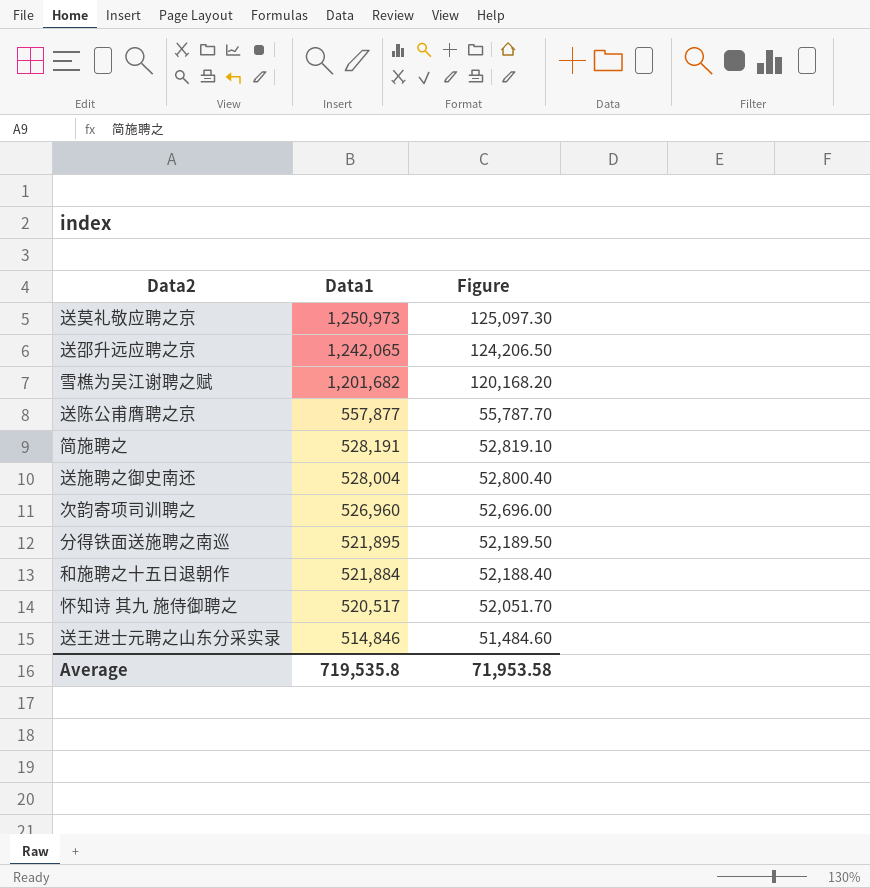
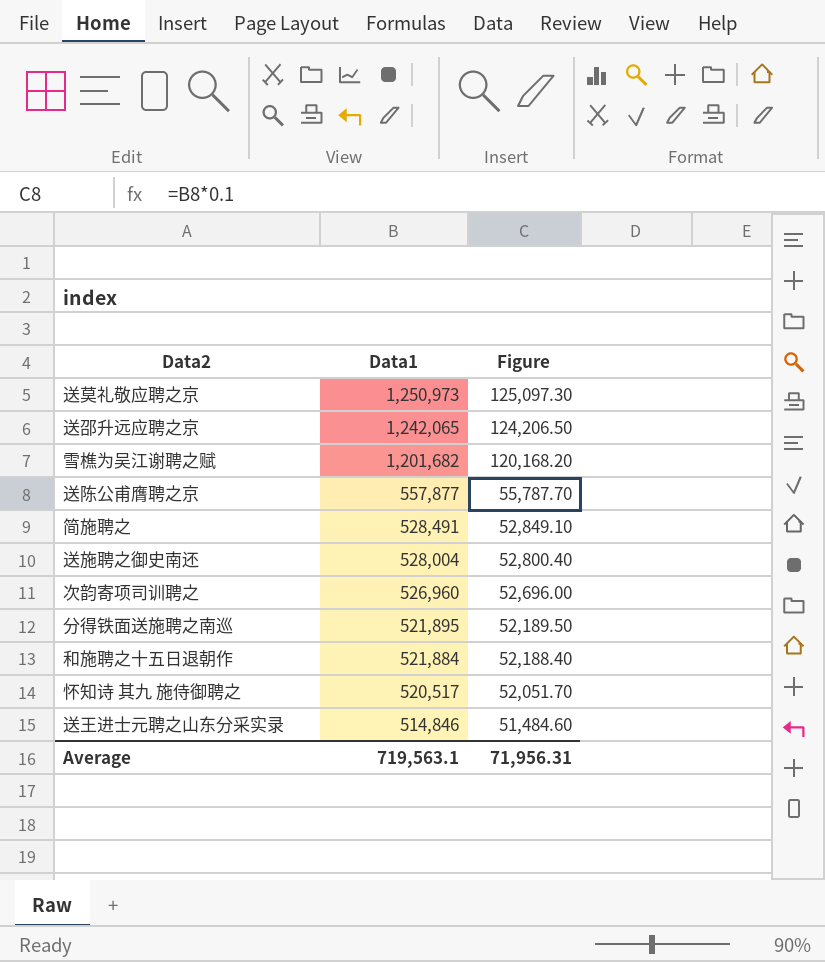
简施聘之 | Data1: 528,191 -> 528,491
简施聘之 | Figure: 52,819.10 -> 52,849.10
Average | Data1: 719,535.8 -> 719,563.1
Average | Figure: 71,953.58 -> 71,956.31

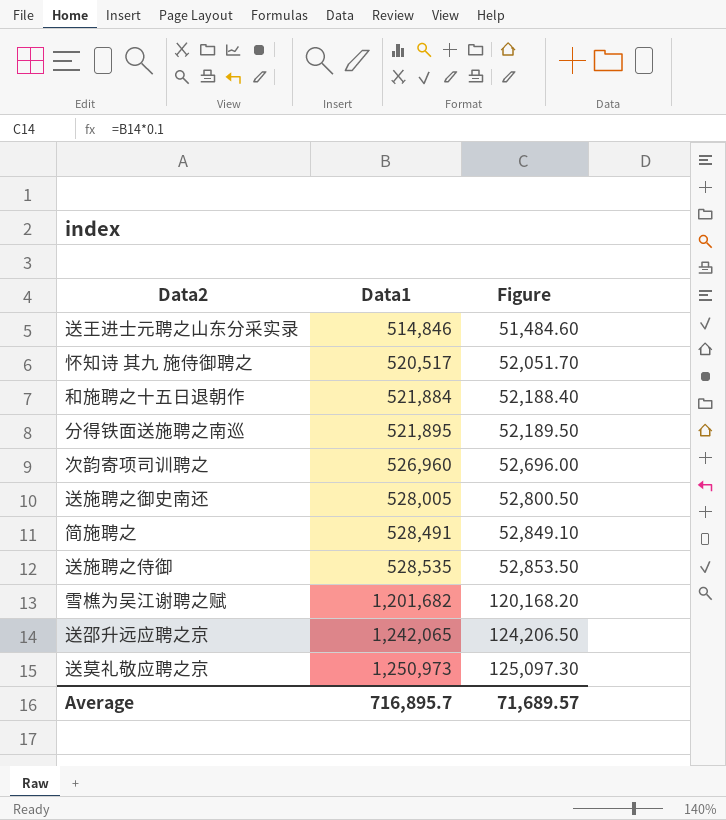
row order: Data1 descending -> Data1 ascending
row 送陈公甫膺聘之京: 557,877 | 55,787.70 -> none
送施聘之御史南还 | Data1: 528,004 -> 528,005
送施聘之御史南还 | Figure: 52,800.40 -> 52,800.50
row 送施聘之侍御: none -> 528,535 | 52,853.50
Average | Data1: 719,563.1 -> 716,895.7
Average | Figure: 71,956.31 -> 71,689.57

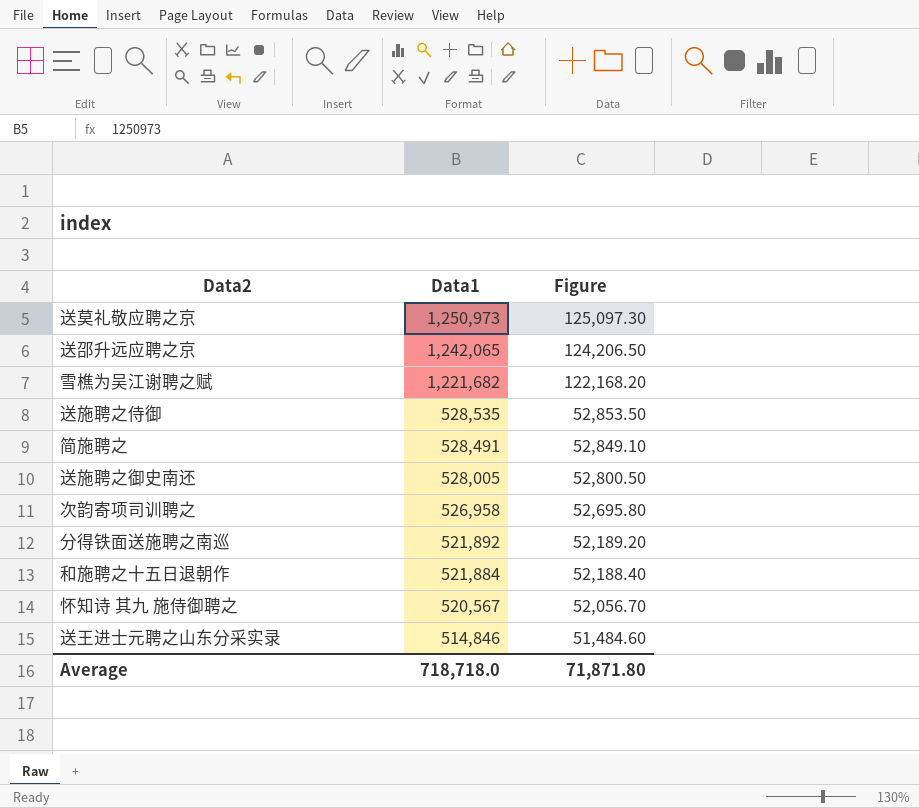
row order: Data1 ascending -> Data1 descending
雪樵为吴江谢聘之赋 | Data1: 1,201,682 -> 1,221,682
雪樵为吴江谢聘之赋 | Figure: 120,168.20 -> 122,168.20
次韵寄项司训聘之 | Data1: 526,960 -> 526,958
次韵寄项司训聘之 | Figure: 52,696.00 -> 52,695.80
分得铁面送施聘之南巡 | Data1: 521,895 -> 521,892
分得铁面送施聘之南巡 | Figure: 52,189.50 -> 52,189.20
怀知诗 其九 施侍御聘之 | Data1: 520,517 -> 520,567
怀知诗 其九 施侍御聘之 | Figure: 52,051.70 -> 52,056.70
Average | Data1: 716,895.7 -> 718,718.0
Average | Figure: 71,689.57 -> 71,871.80

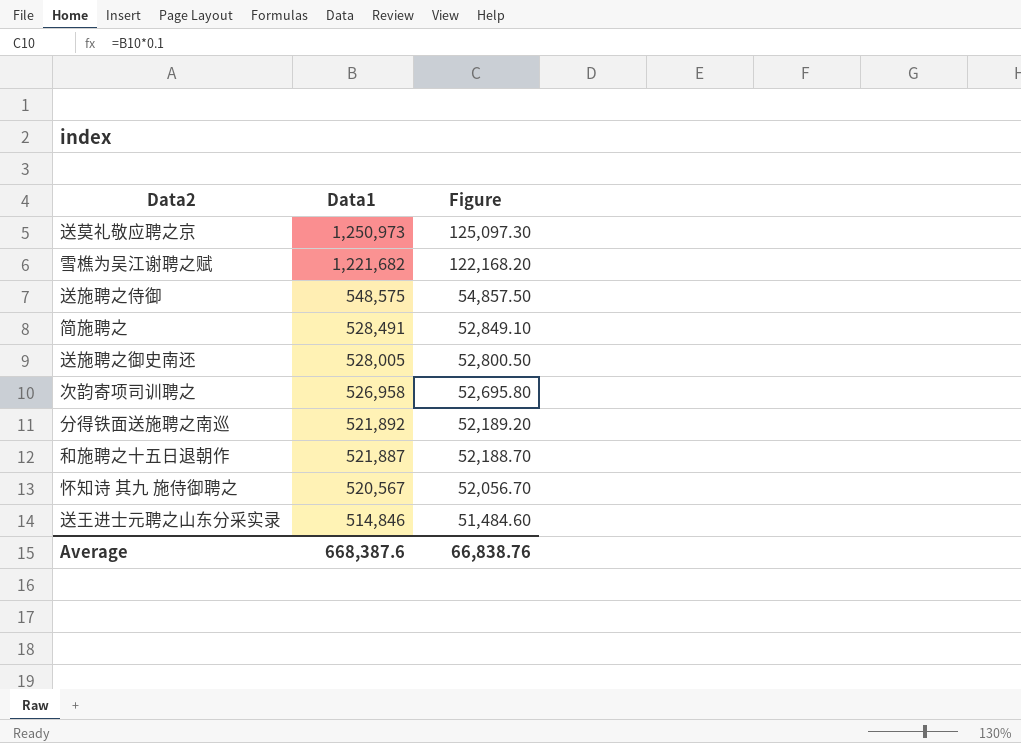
row 送邵升远应聘之京: 1,242,065 | 124,206.50 -> none
送施聘之侍御 | Data1: 528,535 -> 548,575
送施聘之侍御 | Figure: 52,853.50 -> 54,857.50
和施聘之十五日退朝作 | Data1: 521,884 -> 521,887
和施聘之十五日退朝作 | Figure: 52,188.40 -> 52,188.70
Average | Data1: 718,718.0 -> 668,387.6
Average | Figure: 71,871.80 -> 66,838.76

